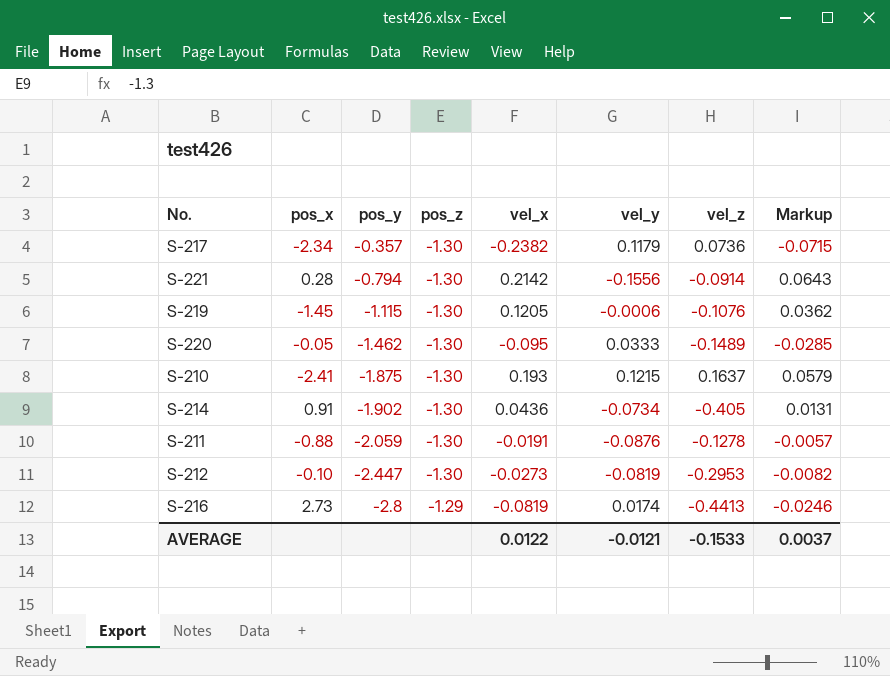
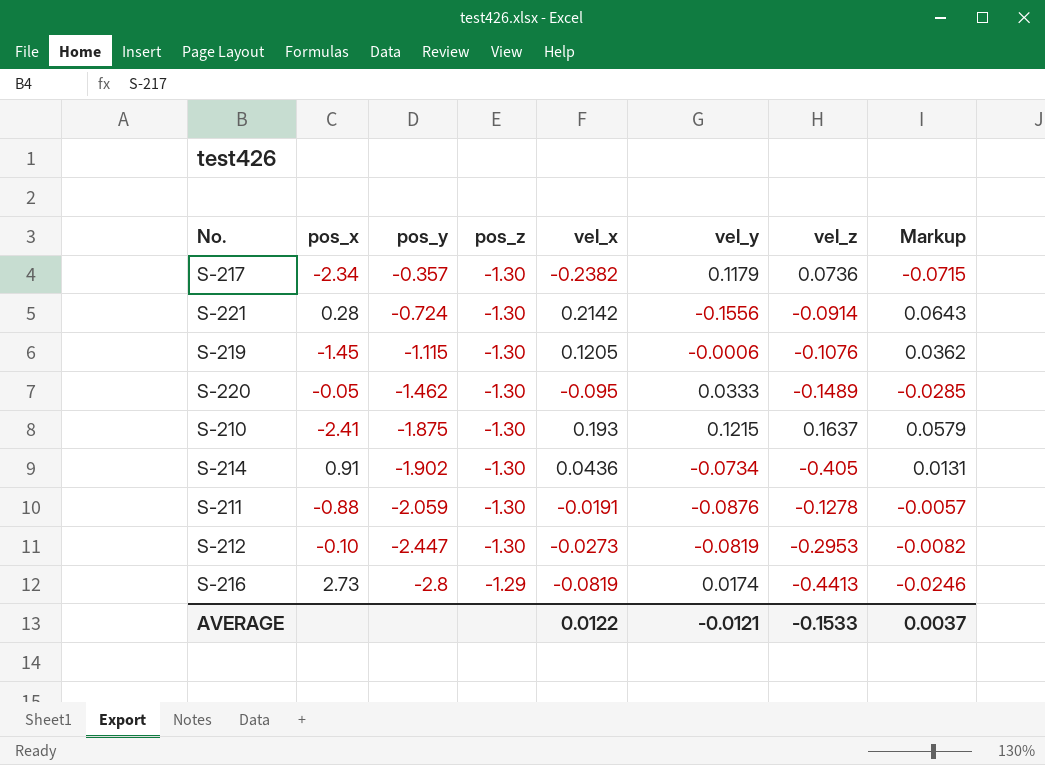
S-221 | pos_y: -0.794 -> -0.724

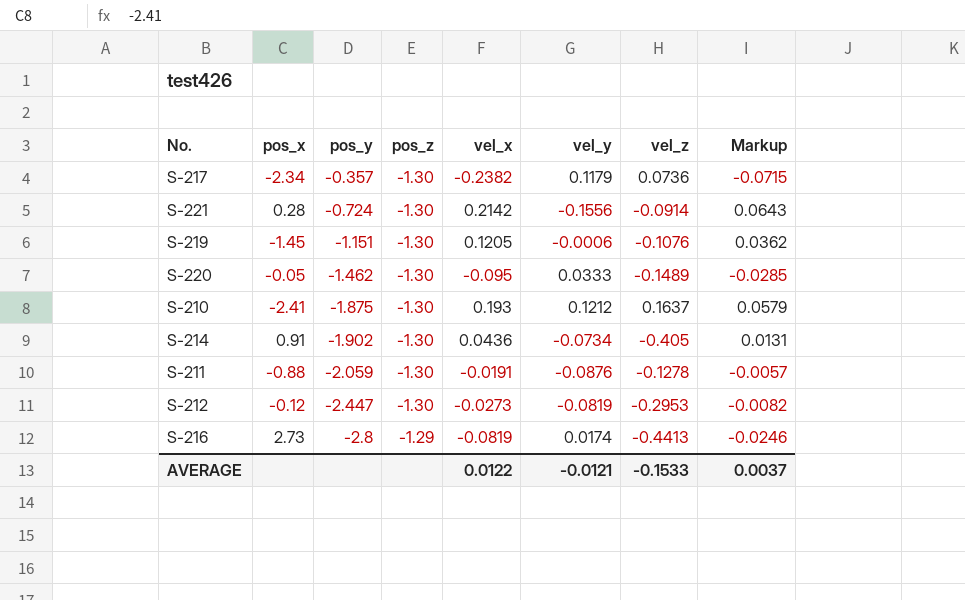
S-219 | pos_y: -1.115 -> -1.151
S-210 | vel_y: 0.1215 -> 0.1212
S-212 | pos_x: -0.10 -> -0.12

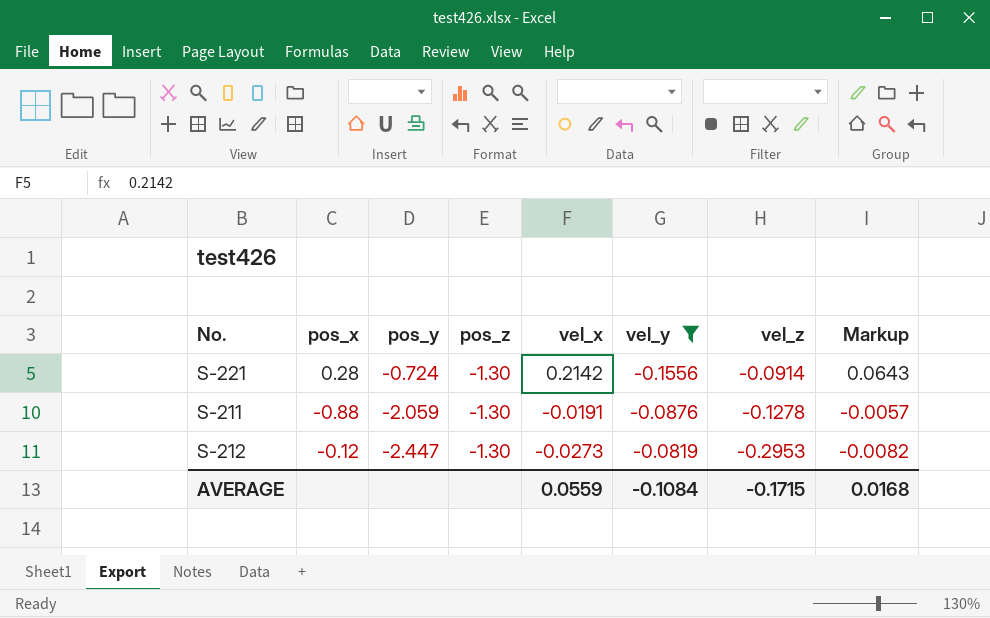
filter: none -> vel_y <= -0.0819
AVERAGE | vel_x: 0.0122 -> 0.0559
AVERAGE | vel_y: -0.0121 -> -0.1084
AVERAGE | vel_z: -0.1533 -> -0.1715
AVERAGE | Markup: 0.0037 -> 0.0168

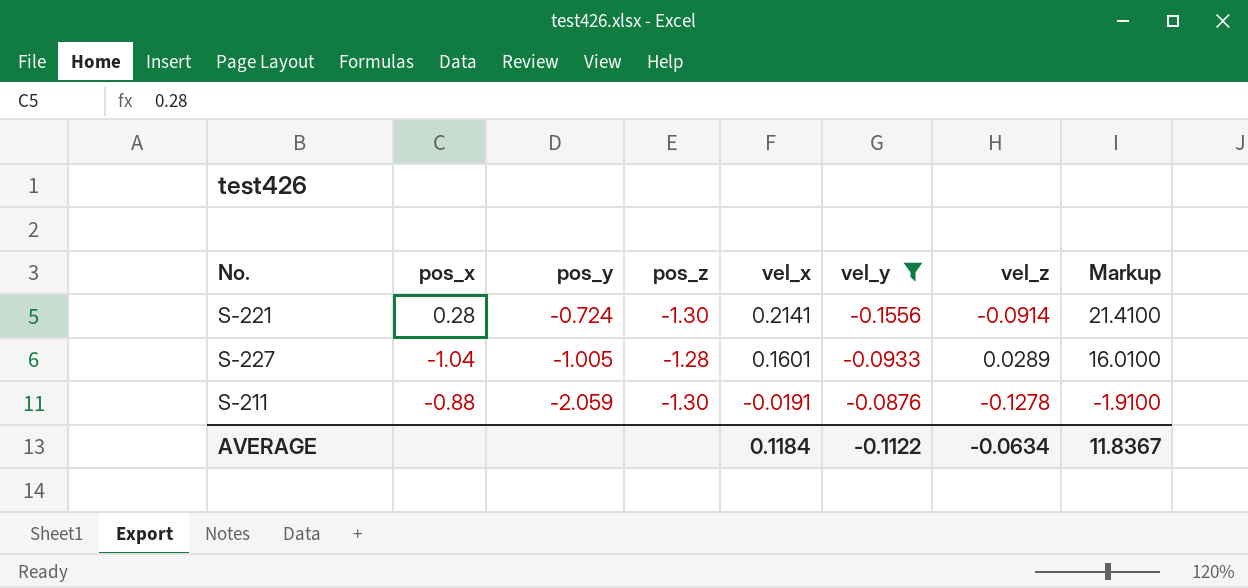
column Markup | formula: [vel_x] * 0.3 -> [vel_x] * 100
row S-212: -0.12 | -2.447 | -1.30 | -0.0273 | -0.0819 | -0.2953 | -0.0082 -> none
S-221 | vel_x: 0.2142 -> 0.2141
row S-227: none -> -1.04 | -1.005 | -1.28 | 0.1601 | -0.0933 | 0.0289 | 16.0100
AVERAGE | vel_x: 0.0559 -> 0.1184
AVERAGE | vel_y: -0.1084 -> -0.1122
AVERAGE | vel_z: -0.1715 -> -0.0634
AVERAGE | Markup: 0.0168 -> 11.8367

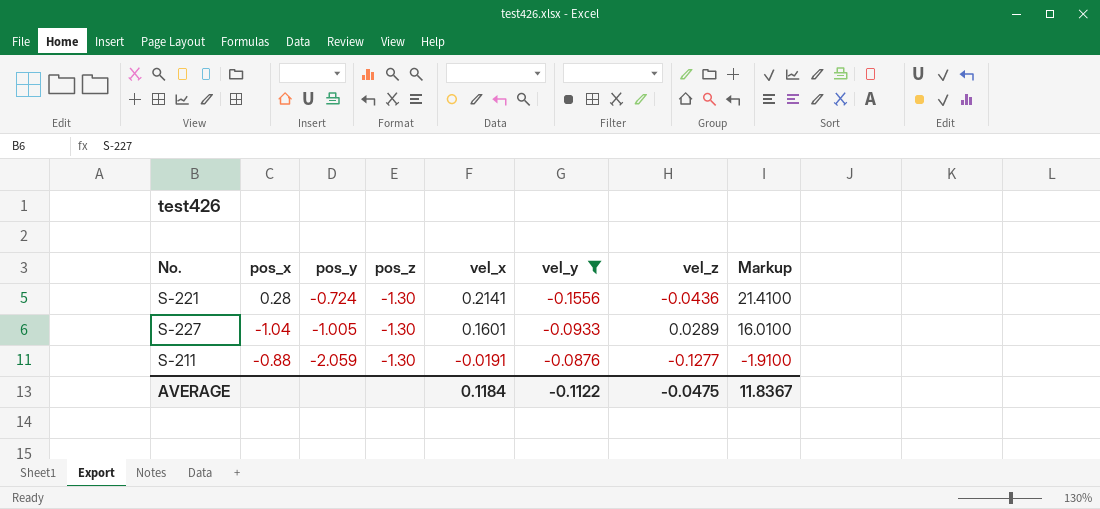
S-221 | vel_z: -0.0914 -> -0.0436
S-227 | pos_z: -1.28 -> -1.30
S-211 | vel_z: -0.1278 -> -0.1277
AVERAGE | vel_z: -0.0634 -> -0.0475

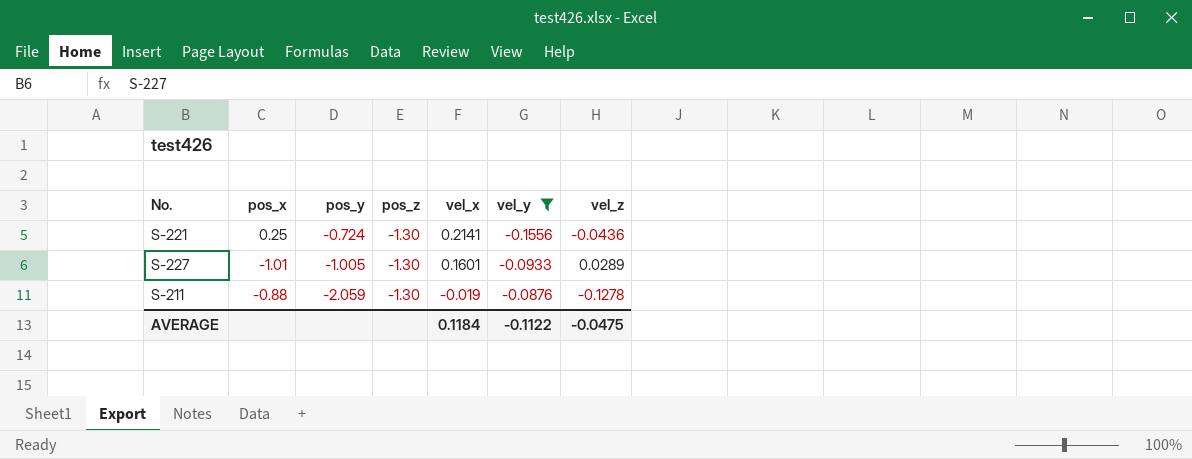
column Markup | formula: [vel_x] * 100 -> none
S-221 | pos_x: 0.28 -> 0.25
S-227 | pos_x: -1.04 -> -1.01
S-211 | vel_x: -0.0191 -> -0.019
S-211 | vel_z: -0.1277 -> -0.1278

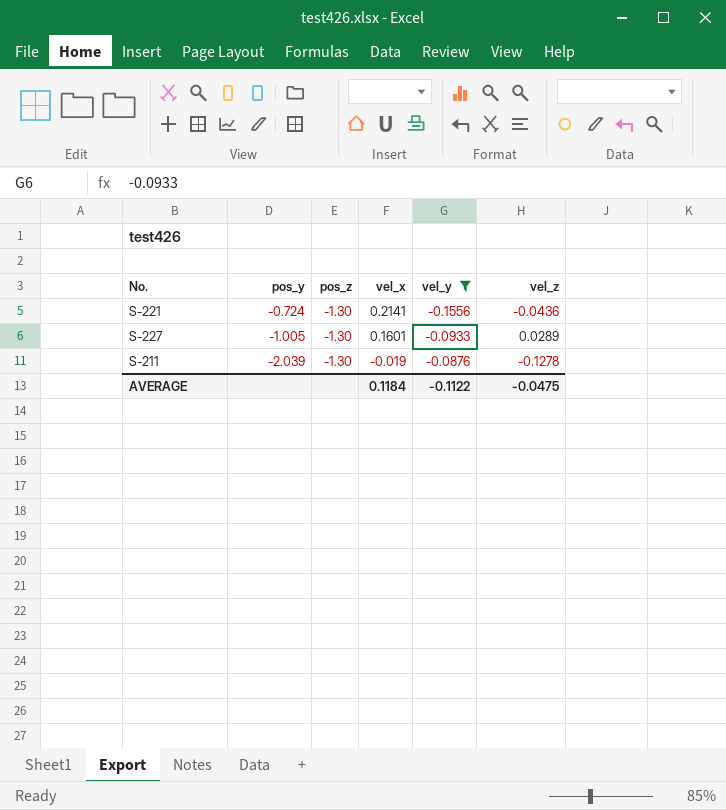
column pos_x | position: 2 -> none
S-211 | pos_y: -2.059 -> -2.039

